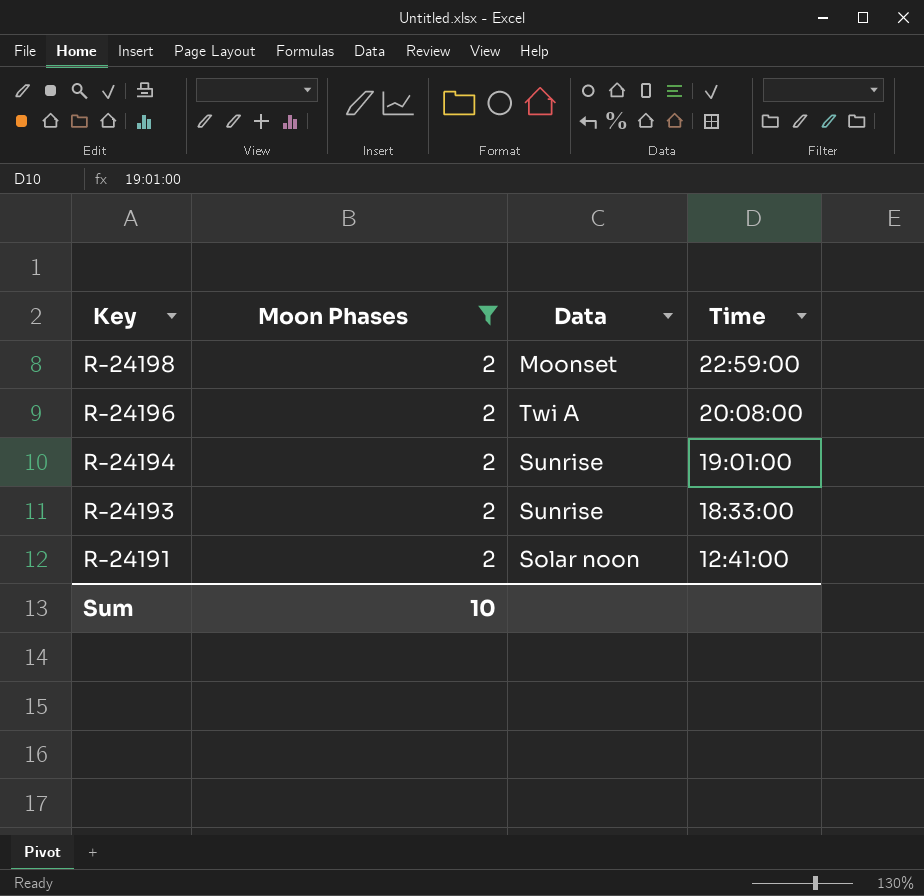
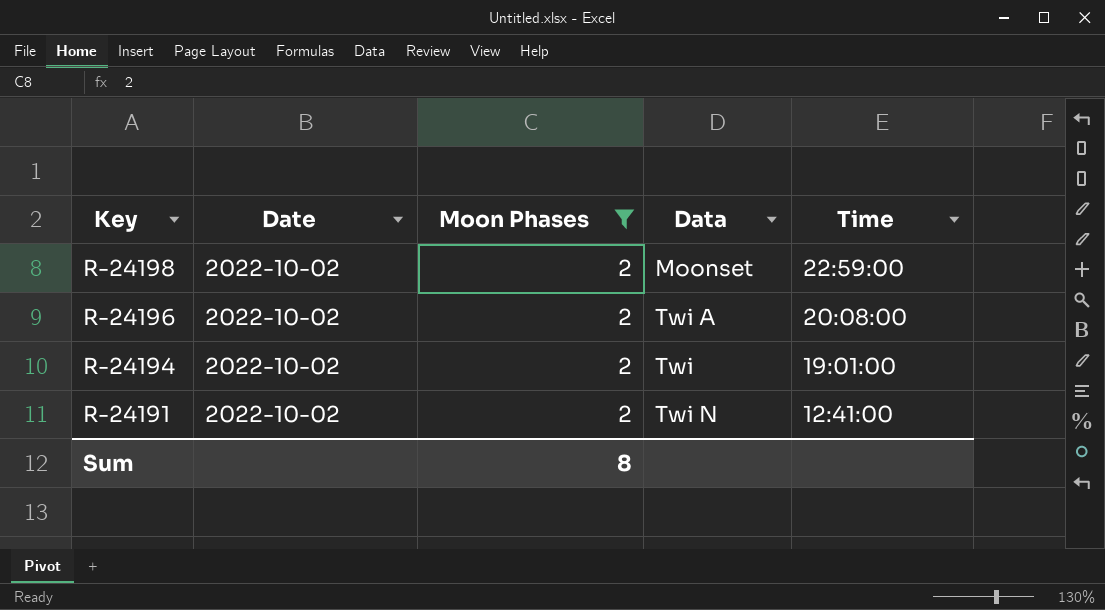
column Date | position: none -> 2
row R-24193: 2 | Sunrise | 18:33:00 -> none
R-24194 | Data: Sunrise -> Twi
R-24191 | Data: Solar noon -> Twi N
Sum | Moon Phases: 10 -> 8

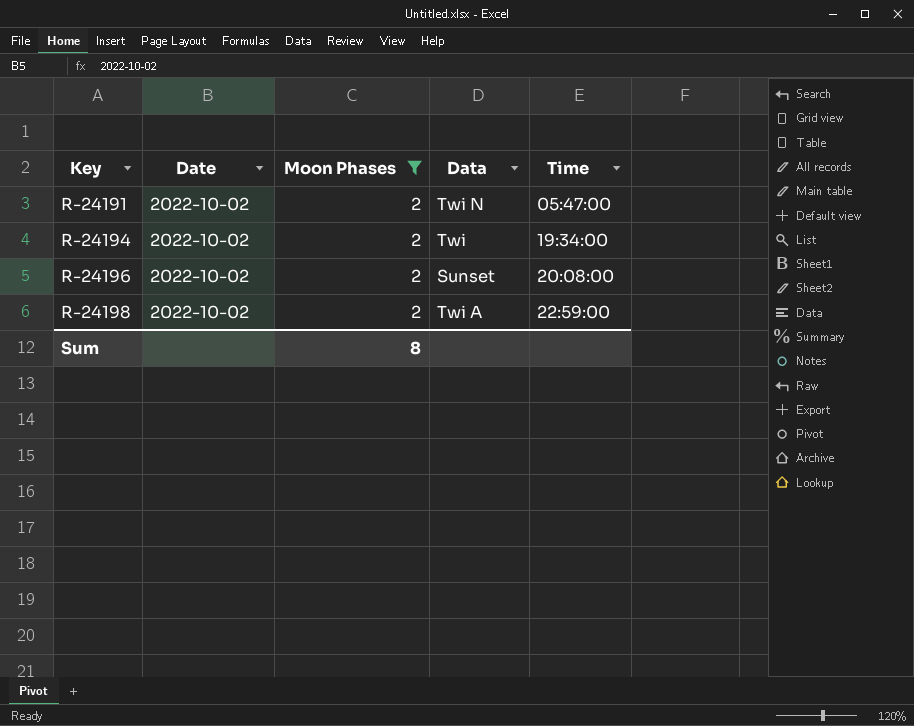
row order: Key descending -> Key ascending
R-24191 | Time: 12:41:00 -> 05:47:00
R-24194 | Time: 19:01:00 -> 19:34:00
R-24196 | Data: Twi A -> Sunset
R-24198 | Data: Moonset -> Twi A

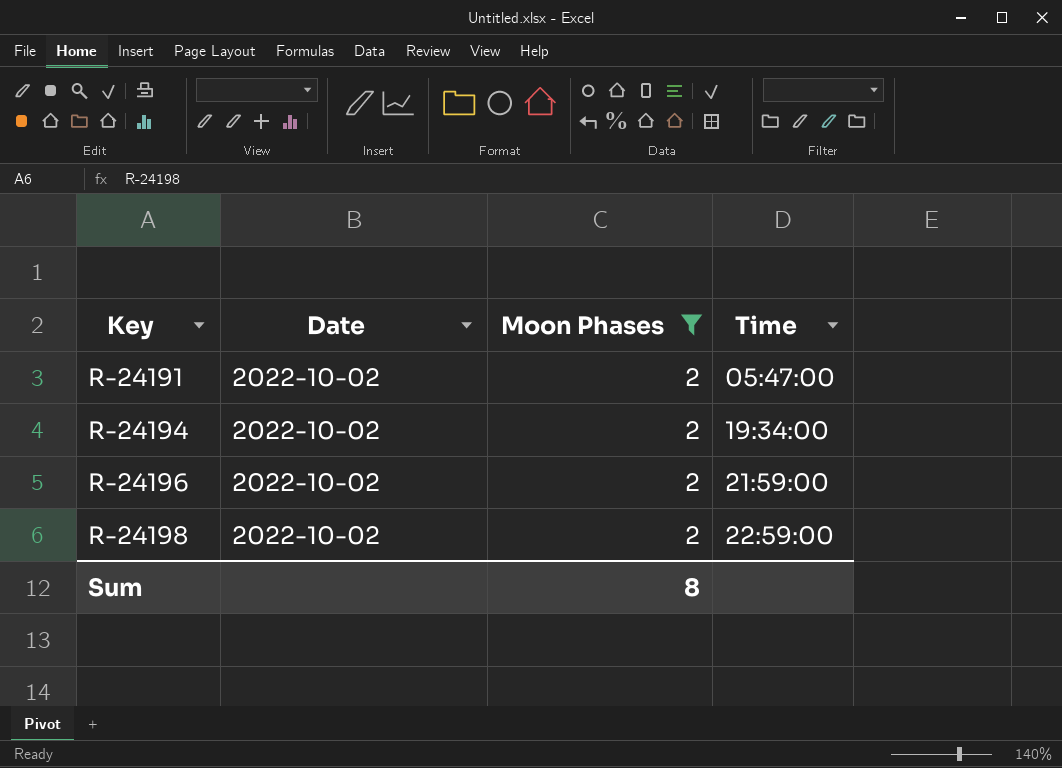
column Data | position: 4 -> none
R-24196 | Time: 20:08:00 -> 21:59:00

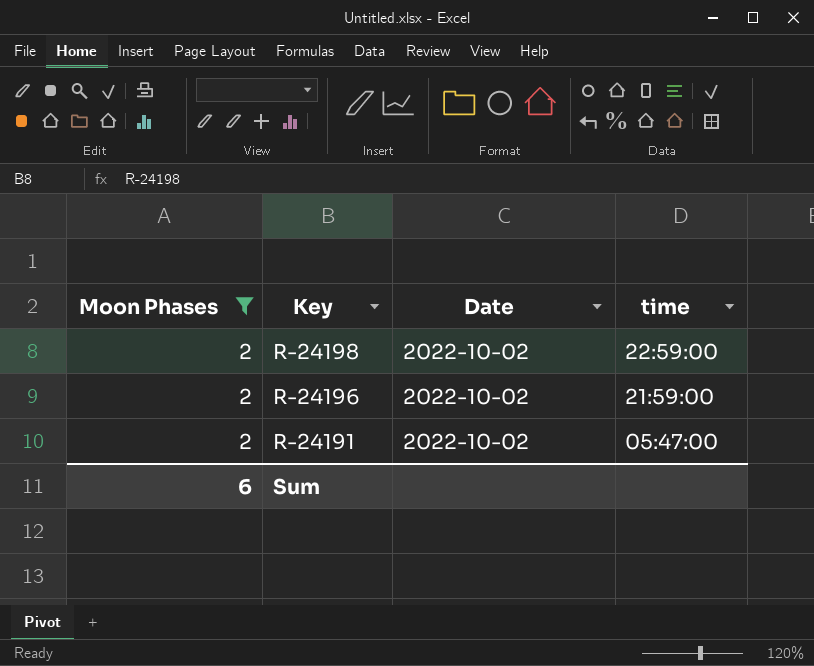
row order: Key ascending -> Key descending
column Moon Phases | position: 3 -> 1
column name: Time -> time
row R-24194: 2022-10-02 | 2 | 19:34:00 -> none
Sum | Moon Phases: 8 -> 6

